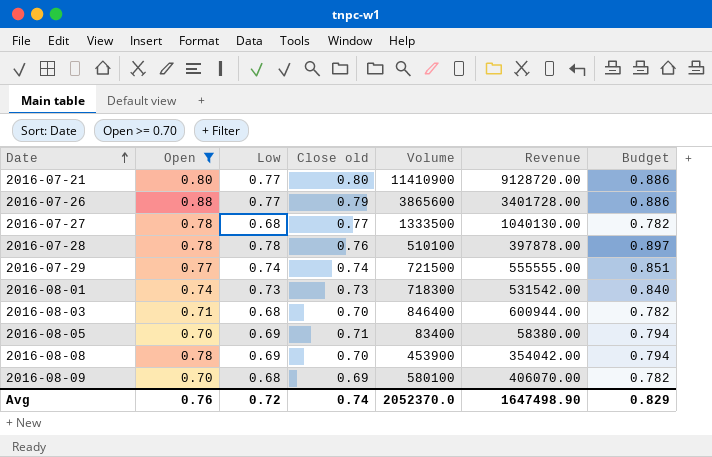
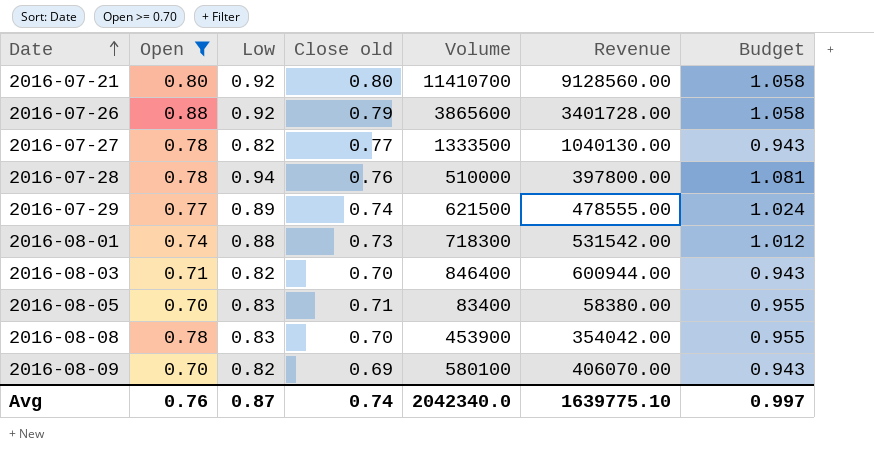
2016-07-21 | Low: 0.77 -> 0.92
2016-07-21 | Volume: 11410900 -> 11410700
2016-07-21 | Revenue: 9128720.00 -> 9128560.00
2016-07-21 | Budget: 0.886 -> 1.058
2016-07-26 | Low: 0.77 -> 0.92
2016-07-26 | Budget: 0.886 -> 1.058
2016-07-27 | Low: 0.68 -> 0.82
2016-07-27 | Budget: 0.782 -> 0.943
2016-07-28 | Low: 0.78 -> 0.94
2016-07-28 | Volume: 510100 -> 510000
2016-07-28 | Revenue: 397878.00 -> 397800.00
2016-07-28 | Budget: 0.897 -> 1.081
2016-07-29 | Low: 0.74 -> 0.89
2016-07-29 | Volume: 721500 -> 621500
2016-07-29 | Revenue: 555555.00 -> 478555.00
2016-07-29 | Budget: 0.851 -> 1.024
2016-08-01 | Low: 0.73 -> 0.88
2016-08-01 | Budget: 0.840 -> 1.012
2016-08-03 | Low: 0.68 -> 0.82
2016-08-03 | Budget: 0.782 -> 0.943
2016-08-05 | Low: 0.69 -> 0.83
2016-08-05 | Budget: 0.794 -> 0.955
2016-08-08 | Low: 0.69 -> 0.83
2016-08-08 | Budget: 0.794 -> 0.955
2016-08-09 | Low: 0.68 -> 0.82
2016-08-09 | Budget: 0.782 -> 0.943
Avg | Low: 0.72 -> 0.87
Avg | Volume: 2052370.0 -> 2042340.0
Avg | Revenue: 1647498.90 -> 1639775.10
Avg | Budget: 0.829 -> 0.997

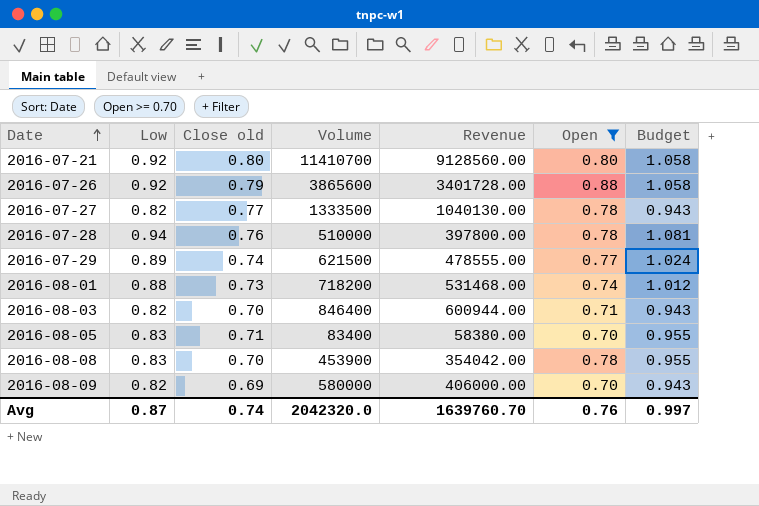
column Open | position: 2 -> 6
2016-08-01 | Volume: 718300 -> 718200
2016-08-01 | Revenue: 531542.00 -> 531468.00
2016-08-09 | Volume: 580100 -> 580000
2016-08-09 | Revenue: 406070.00 -> 406000.00
Avg | Volume: 2042340.0 -> 2042320.0
Avg | Revenue: 1639775.10 -> 1639760.70

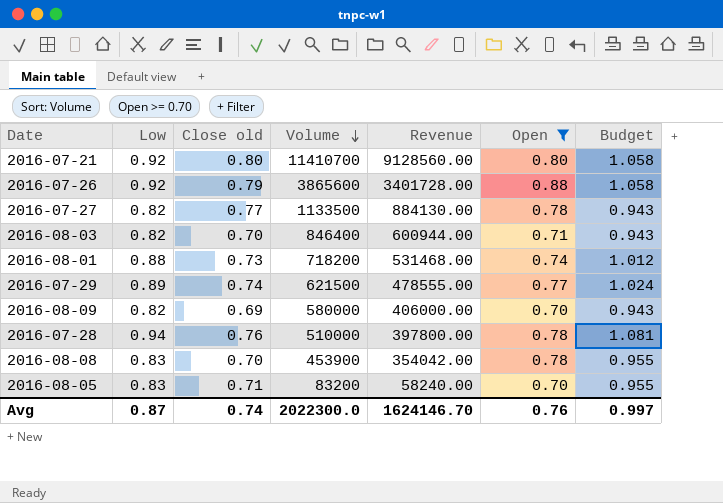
row order: Date ascending -> Volume descending
2016-07-27 | Volume: 1333500 -> 1133500
2016-07-27 | Revenue: 1040130.00 -> 884130.00
2016-08-05 | Volume: 83400 -> 83200
2016-08-05 | Revenue: 58380.00 -> 58240.00
Avg | Volume: 2042320.0 -> 2022300.0
Avg | Revenue: 1639760.70 -> 1624146.70

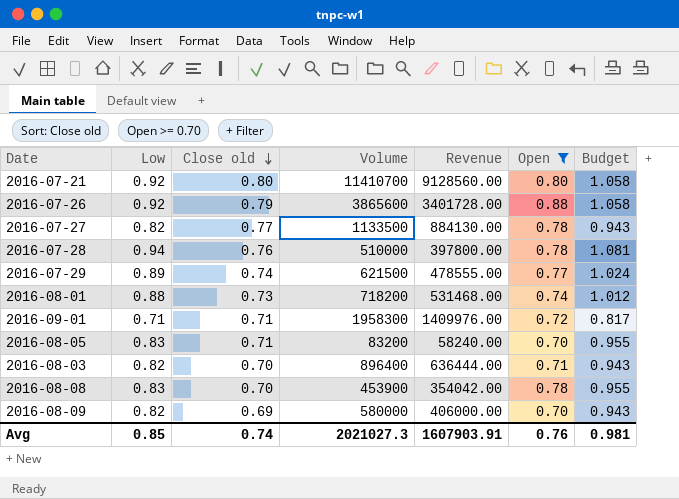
row order: Volume descending -> Close old descending
row 2016-09-01: none -> 0.71 | 0.71 | 1958300 | 1409976.00 | 0.72 | 0.817
2016-08-03 | Volume: 846400 -> 896400
2016-08-03 | Revenue: 600944.00 -> 636444.00
Avg | Low: 0.87 -> 0.85
Avg | Volume: 2022300.0 -> 2021027.3
Avg | Revenue: 1624146.70 -> 1607903.91
Avg | Budget: 0.997 -> 0.981

